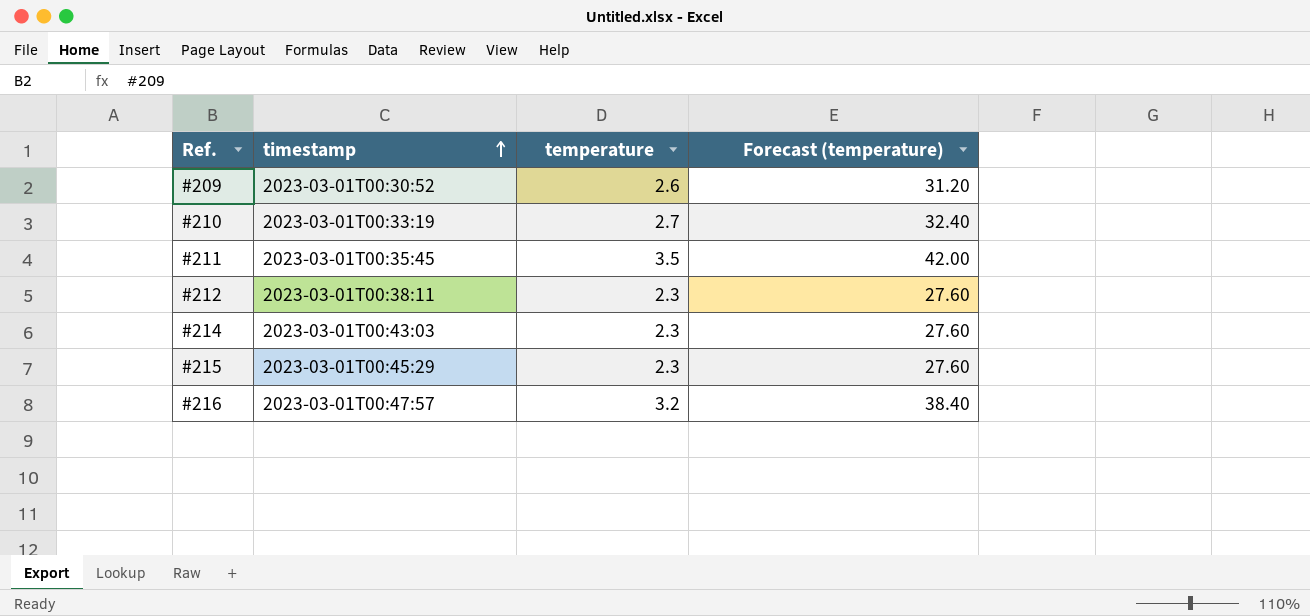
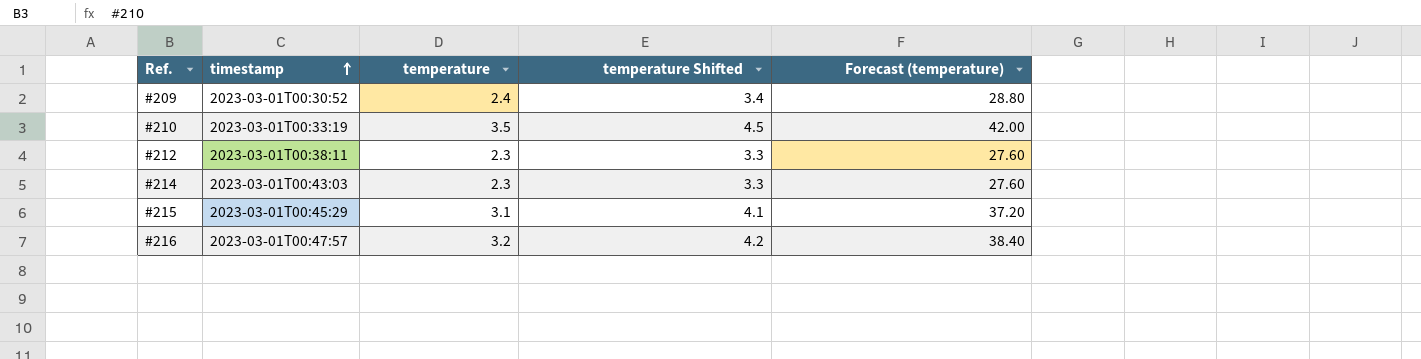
column temperature Shifted | formula: none -> [temperature] + 1
row #211: 2023-03-01T00:35:45 | 3.5 | 42.00 -> none
#209 | temperature: 2.6 -> 2.4
#209 | Forecast (temperature): 31.20 -> 28.80
#210 | temperature: 2.7 -> 3.5
#210 | Forecast (temperature): 32.40 -> 42.00
#215 | temperature: 2.3 -> 3.1
#215 | Forecast (temperature): 27.60 -> 37.20

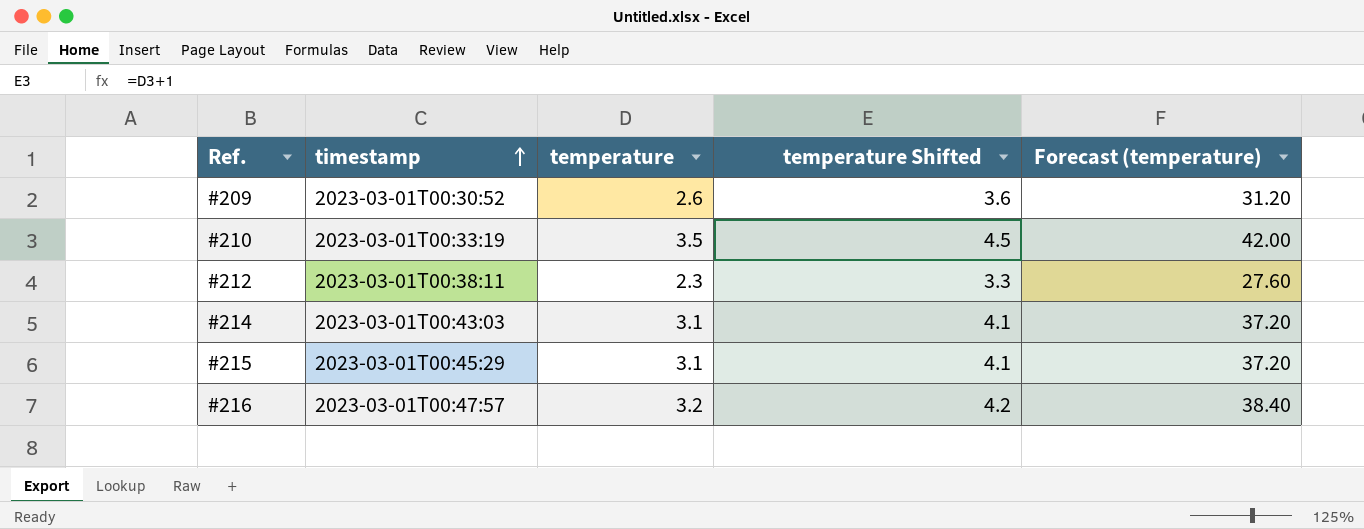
#209 | temperature: 2.4 -> 2.6
#209 | temperature Shifted: 3.4 -> 3.6
#209 | Forecast (temperature): 28.80 -> 31.20
#214 | temperature: 2.3 -> 3.1
#214 | temperature Shifted: 3.3 -> 4.1
#214 | Forecast (temperature): 27.60 -> 37.20

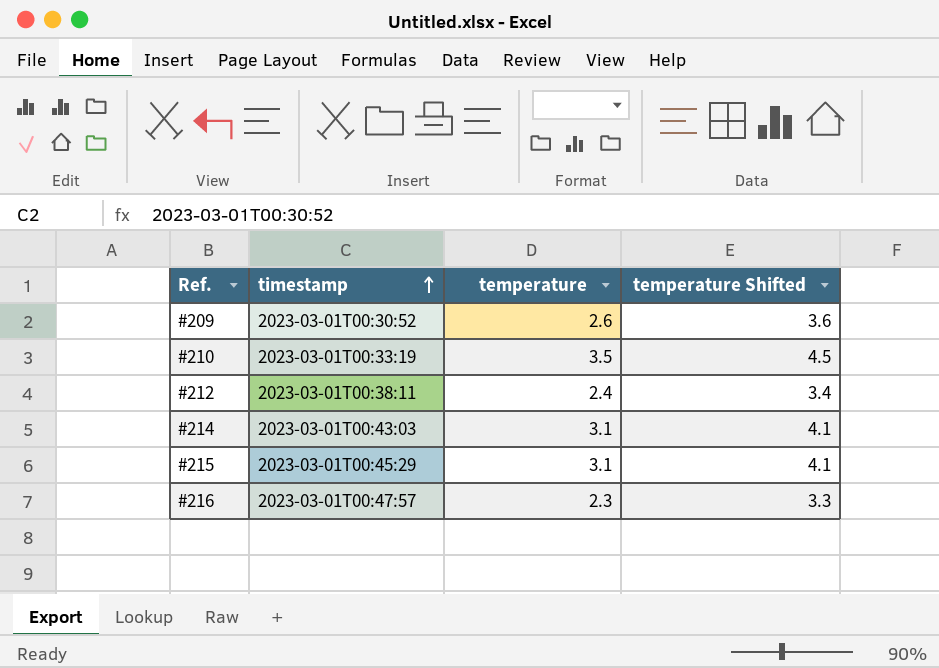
column Forecast (temperature) | formula: [temperature] * 12 -> none
#212 | temperature: 2.3 -> 2.4
#212 | temperature Shifted: 3.3 -> 3.4
#216 | temperature: 3.2 -> 2.3
#216 | temperature Shifted: 4.2 -> 3.3

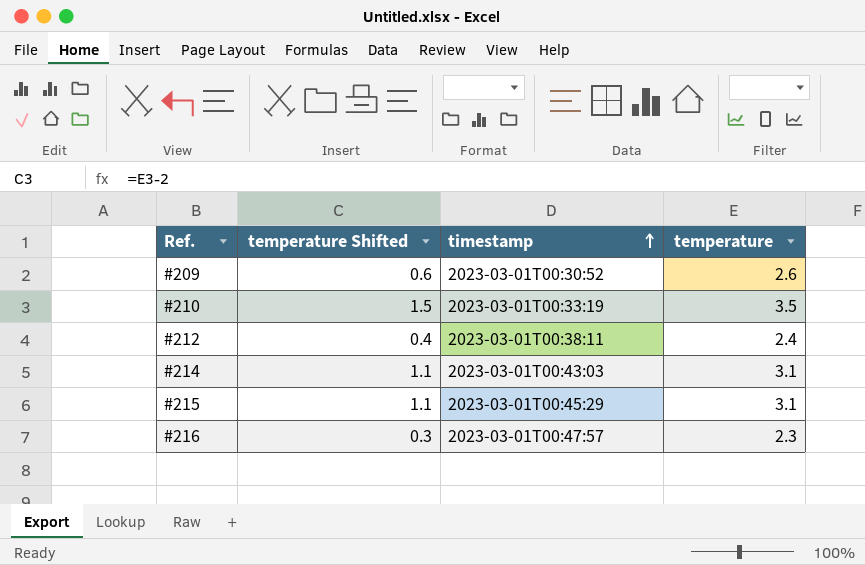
column temperature Shifted | formula: [temperature] + 1 -> [temperature] - 2
column temperature Shifted | position: 4 -> 2

